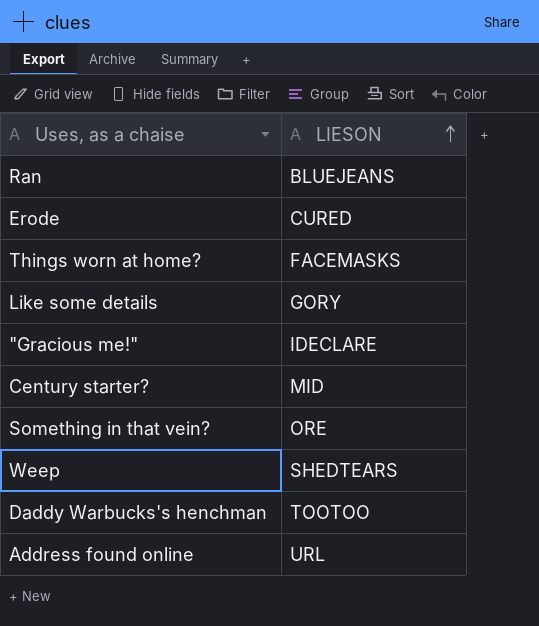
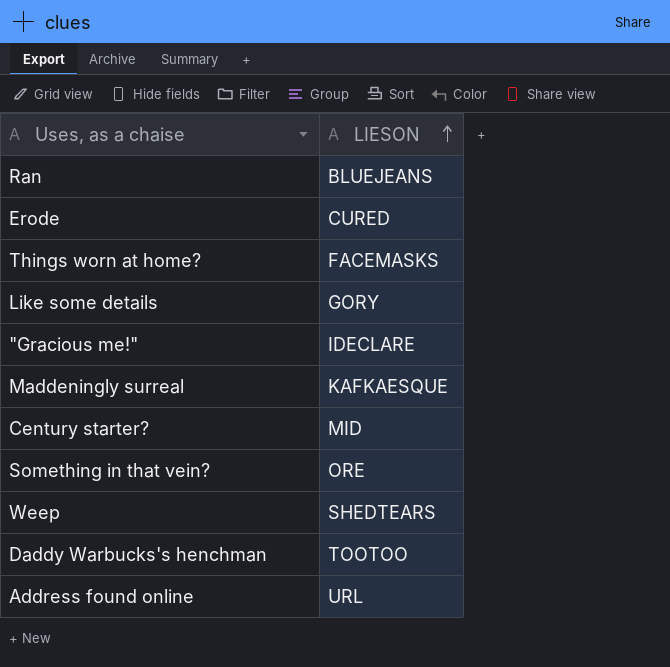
row Maddeningly surreal: none -> KAFKAESQUE

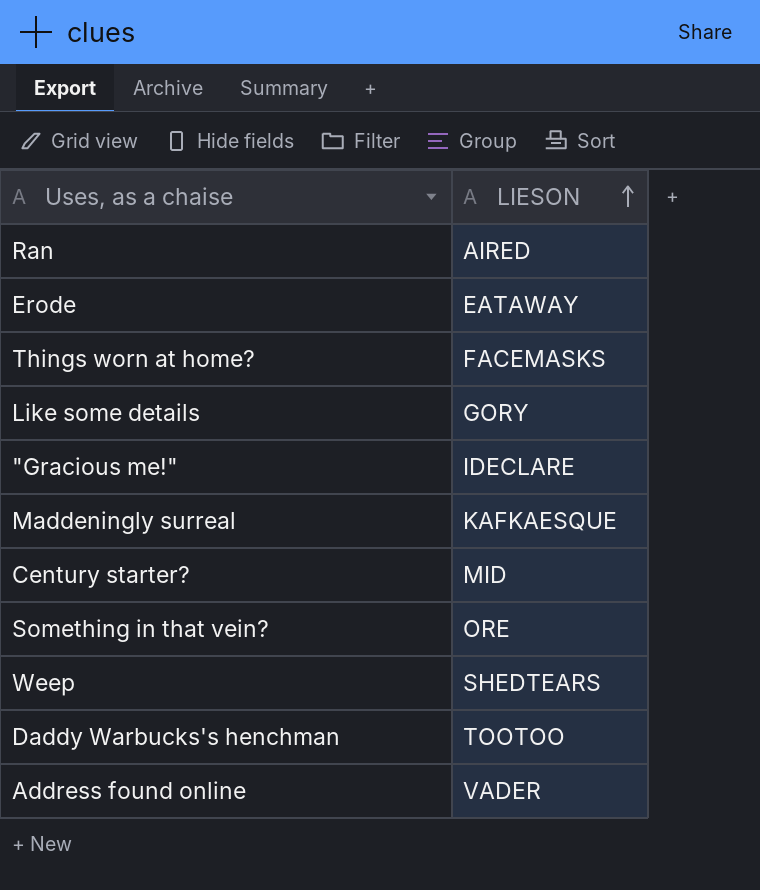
Ran | LIESON: BLUEJEANS -> AIRED
Erode | LIESON: CURED -> EATAWAY
Address found online | LIESON: URL -> VADER

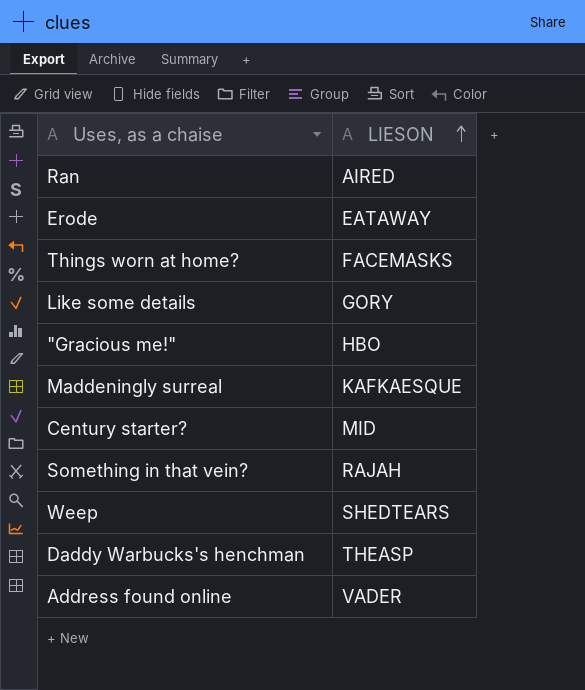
"Gracious me!" | LIESON: IDECLARE -> HBO
Something in that vein? | LIESON: ORE -> RAJAH
Daddy Warbucks's henchman | LIESON: TOOTOO -> THEASP

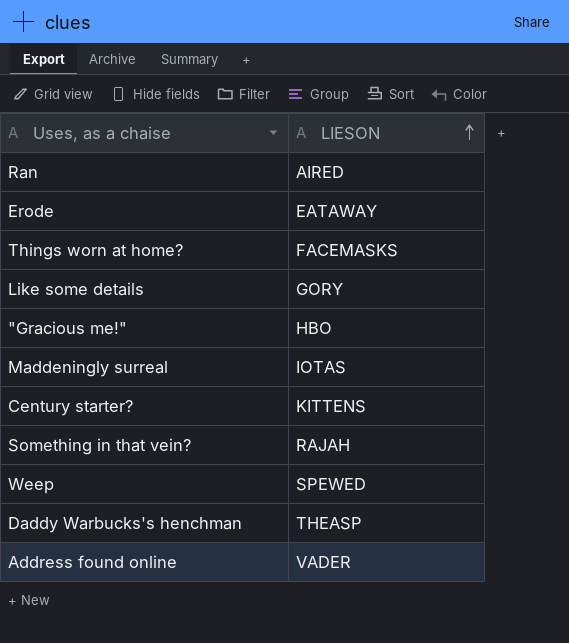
Maddeningly surreal | LIESON: KAFKAESQUE -> IOTAS
Century starter? | LIESON: MID -> KITTENS
Weep | LIESON: SHEDTEARS -> SPEWED

